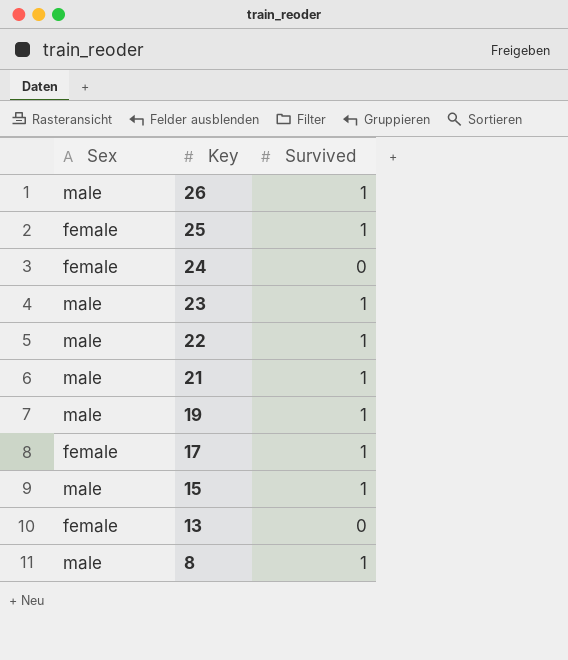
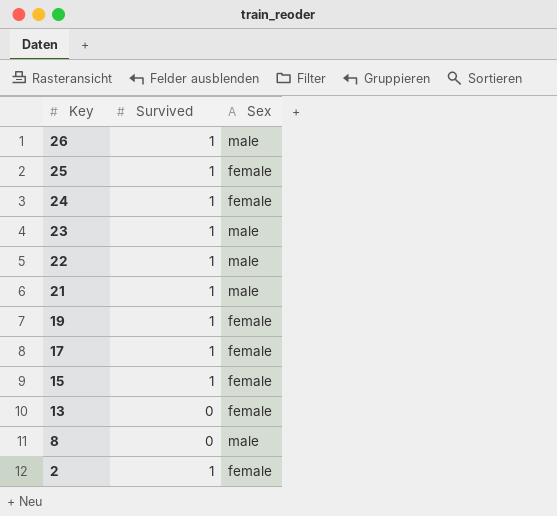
column Sex | position: 1 -> 3
24 | Survived: 0 -> 1
19 | Sex: male -> female
15 | Sex: male -> female
8 | Survived: 1 -> 0
row 2: none -> 1 | female

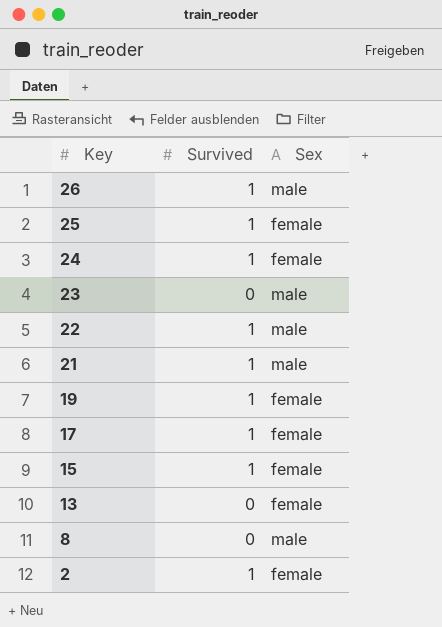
23 | Survived: 1 -> 0

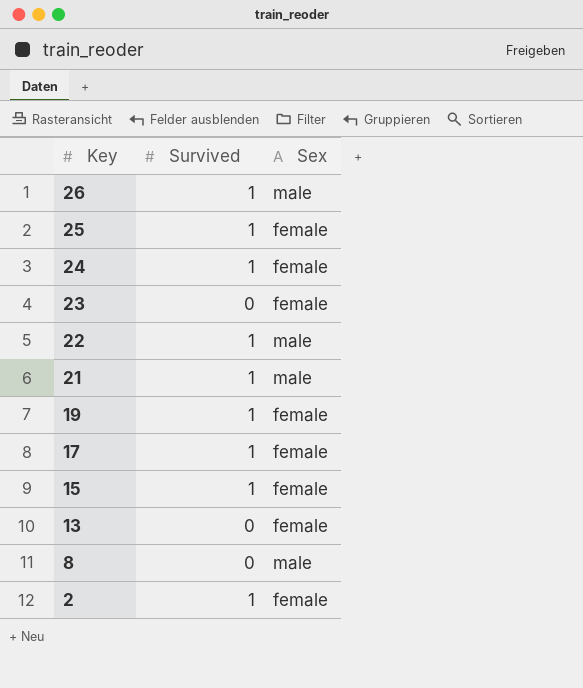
23 | Sex: male -> female

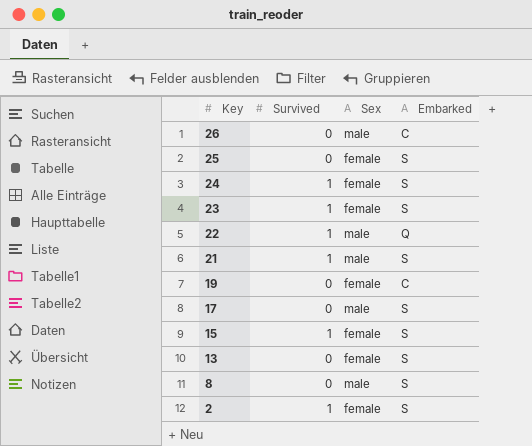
column Embarked | position: none -> 4
26 | Survived: 1 -> 0
25 | Survived: 1 -> 0
23 | Survived: 0 -> 1
19 | Survived: 1 -> 0
17 | Survived: 1 -> 0
17 | Sex: female -> male

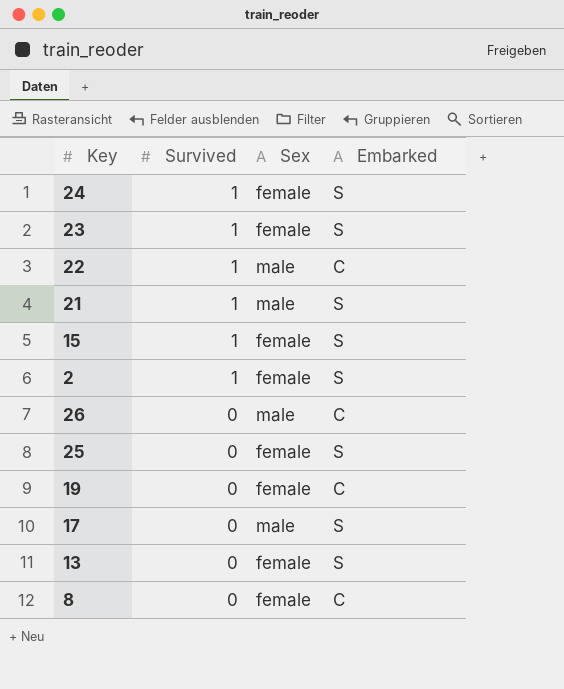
row order: Key descending -> Survived descending
22 | Embarked: Q -> C
8 | Sex: male -> female
8 | Embarked: S -> C

